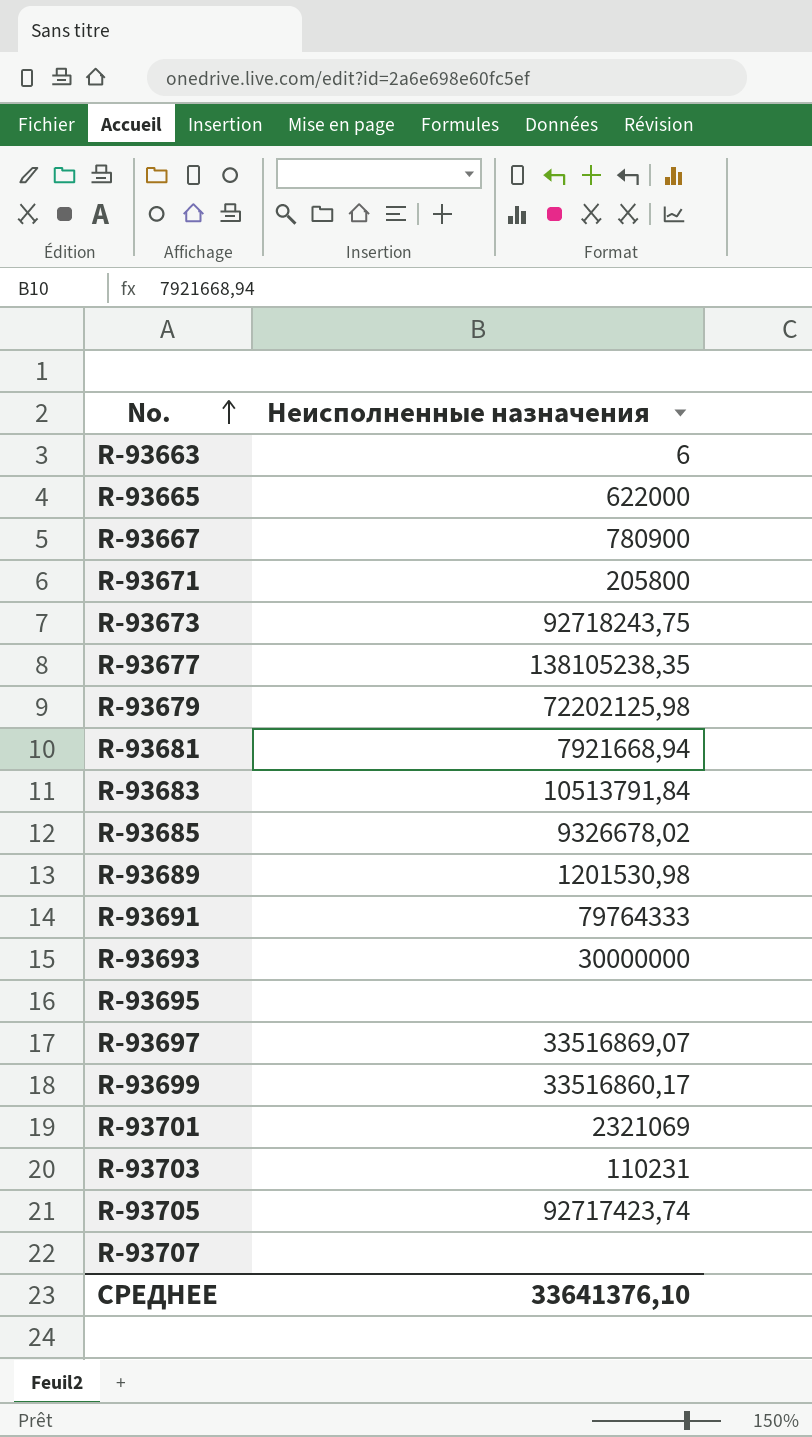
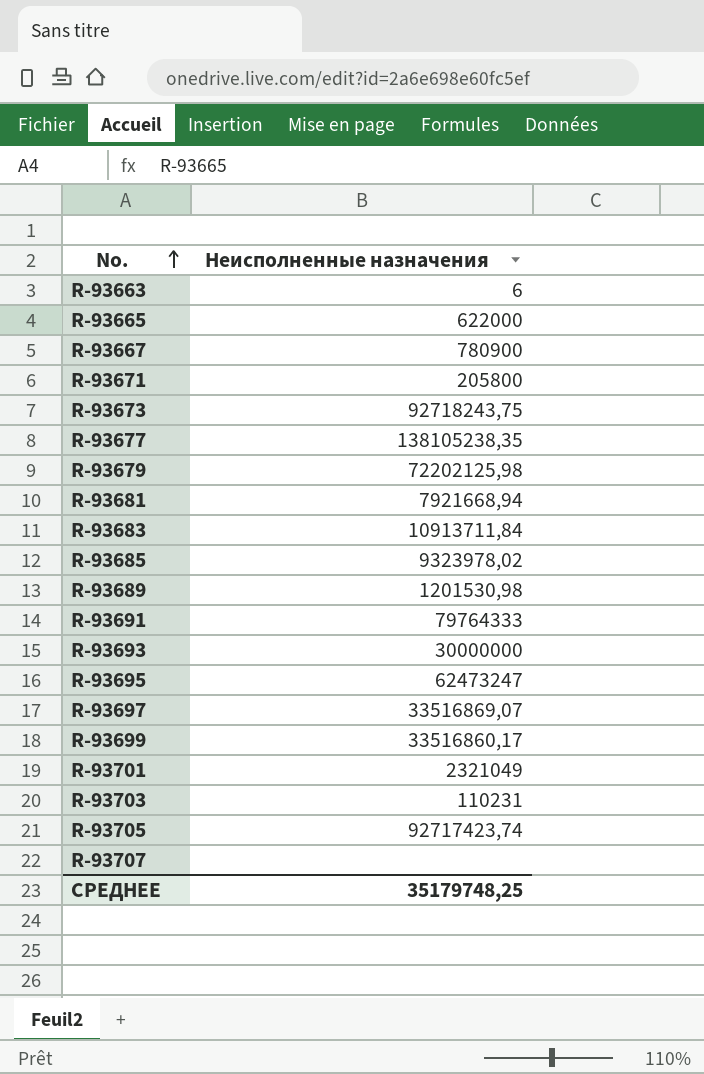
R-93683 | Неисполненные назначения: 10513791,84 -> 10913711,84
R-93685 | Неисполненные назначения: 9326678,02 -> 9323978,02
R-93695 | Неисполненные назначения: none -> 62473247
R-93701 | Неисполненные назначения: 2321069 -> 2321049
СРЕДНЕЕ | Неисполненные назначения: 33641376,10 -> 35179748,25

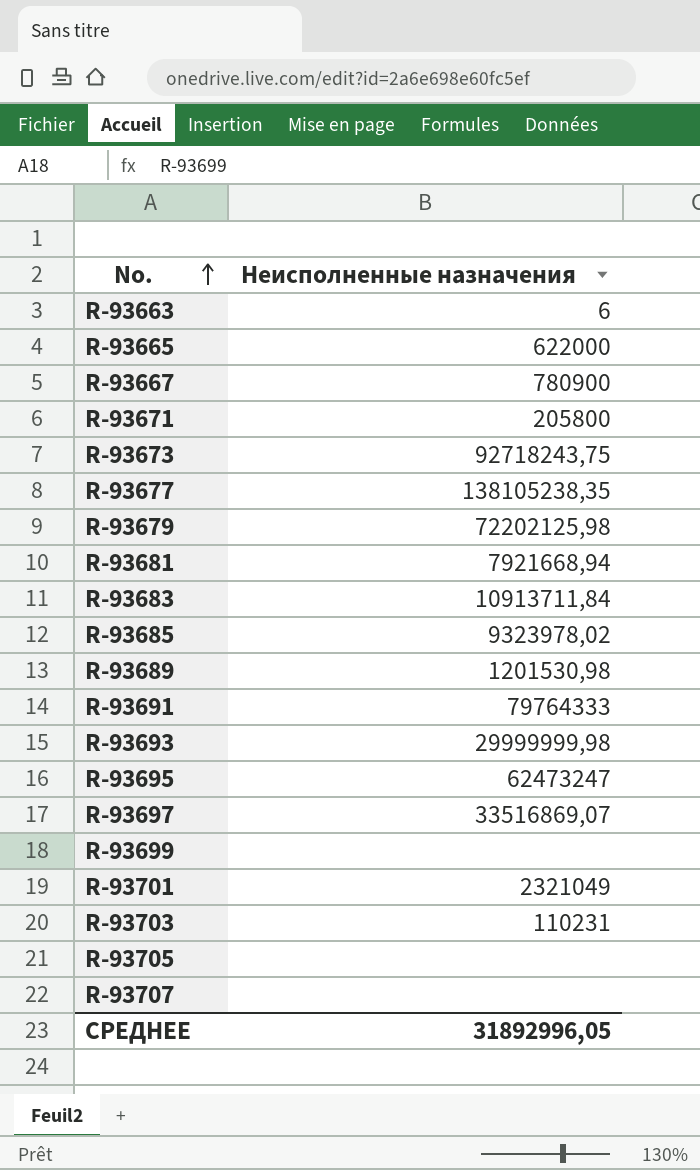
R-93693 | Неисполненные назначения: 30000000 -> 29999999,98
R-93699 | Неисполненные назначения: 33516860,17 -> none
R-93705 | Неисполненные назначения: 92717423,74 -> none
СРЕДНЕЕ | Неисполненные назначения: 35179748,25 -> 31892996,05

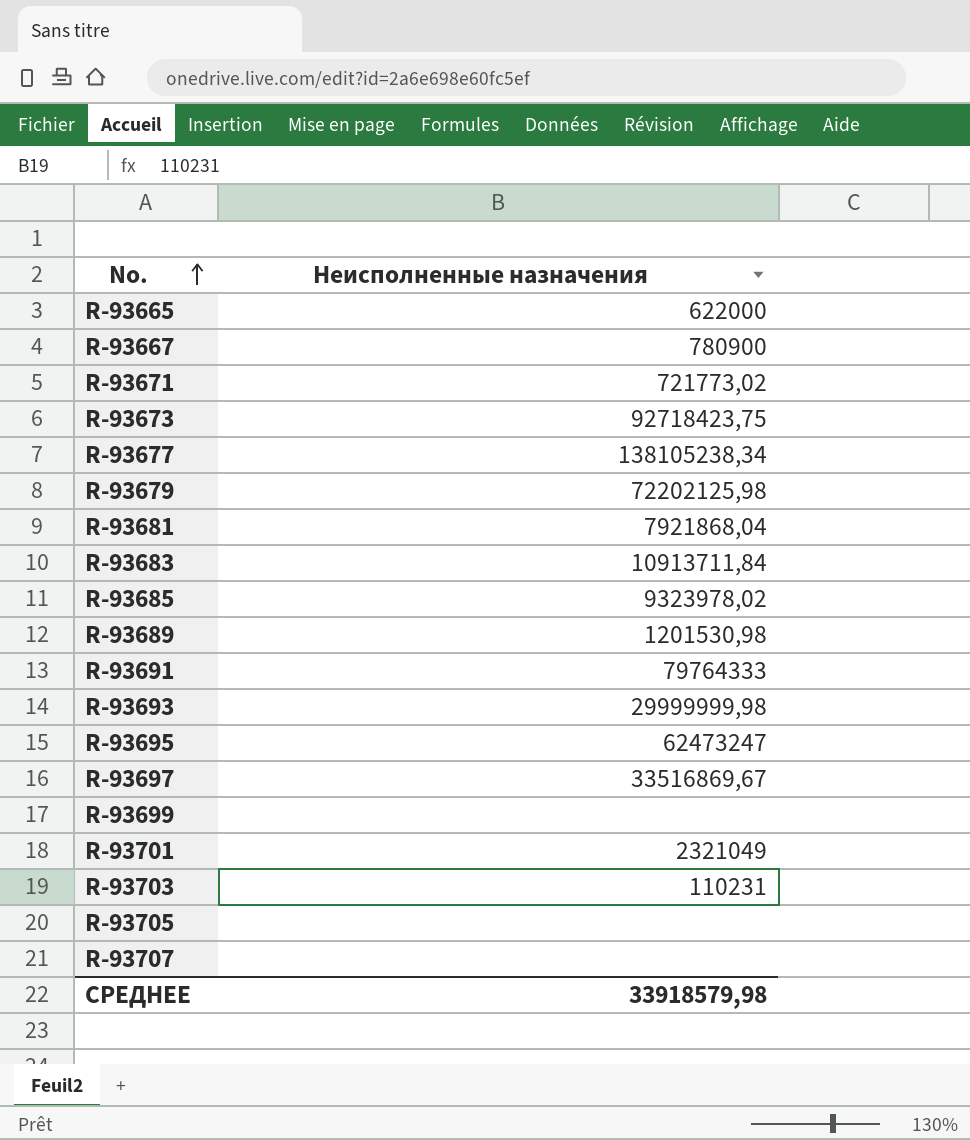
row R-93663: 6 -> none
R-93671 | Неисполненные назначения: 205800 -> 721773,02
R-93673 | Неисполненные назначения: 92718243,75 -> 92718423,75
R-93677 | Неисполненные назначения: 138105238,35 -> 138105238,34
R-93681 | Неисполненные назначения: 7921668,94 -> 7921868,04
R-93697 | Неисполненные назначения: 33516869,07 -> 33516869,67
СРЕДНЕЕ | Неисполненные назначения: 31892996,05 -> 33918579,98

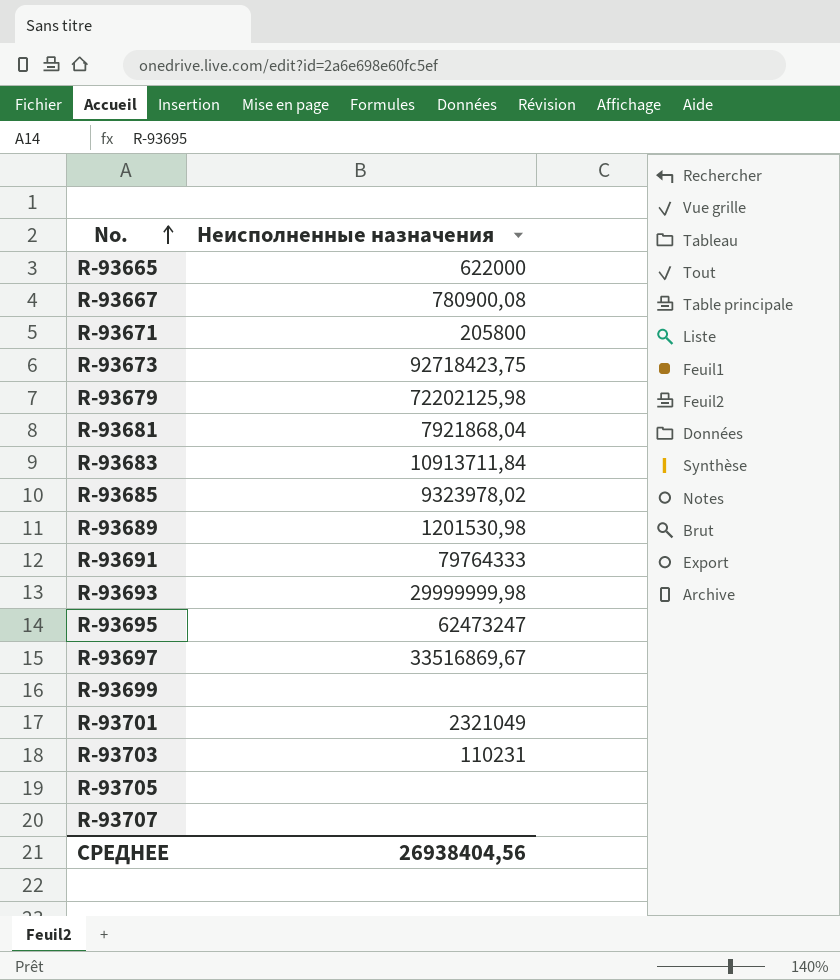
row R-93677: 138105238,34 -> none
R-93667 | Неисполненные назначения: 780900 -> 780900,08
R-93671 | Неисполненные назначения: 721773,02 -> 205800
СРЕДНЕЕ | Неисполненные назначения: 33918579,98 -> 26938404,56

